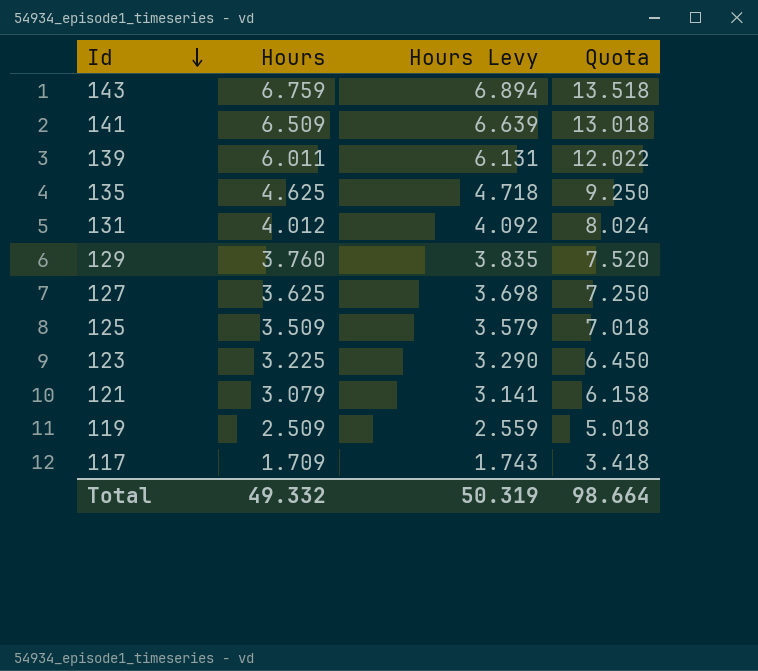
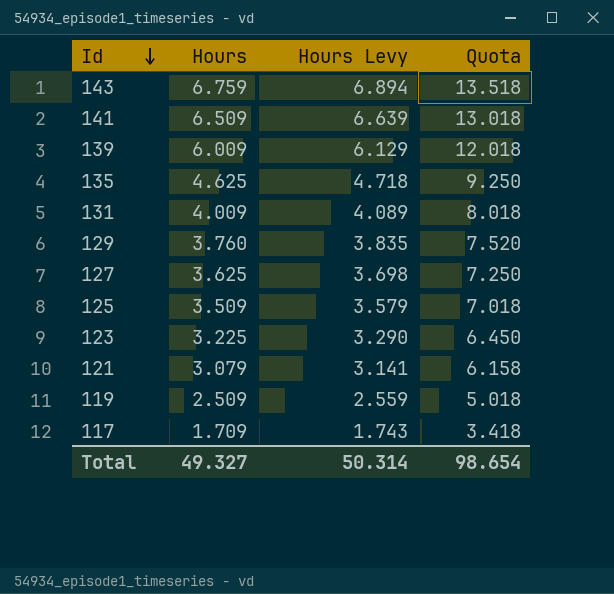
139 | Hours: 6.011 -> 6.009
139 | Hours Levy: 6.131 -> 6.129
139 | Quota: 12.022 -> 12.018
131 | Hours: 4.012 -> 4.009
131 | Hours Levy: 4.092 -> 4.089
131 | Quota: 8.024 -> 8.018
Total | Hours: 49.332 -> 49.327
Total | Hours Levy: 50.319 -> 50.314
Total | Quota: 98.664 -> 98.654

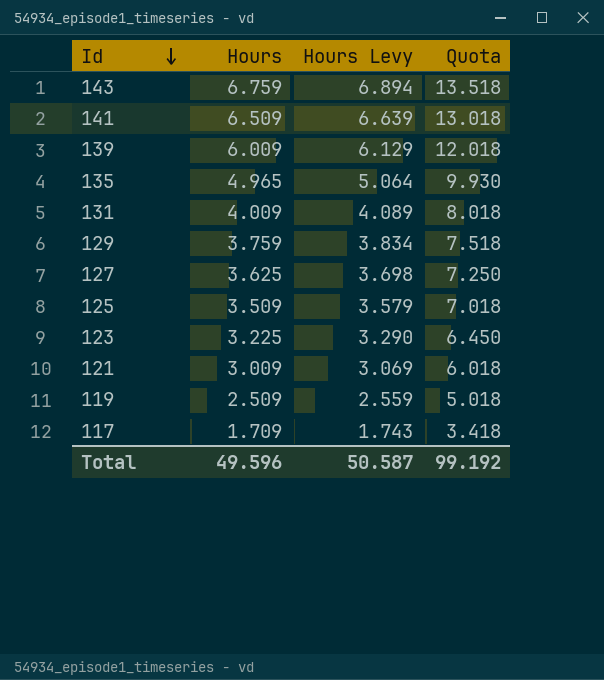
135 | Hours: 4.625 -> 4.965
135 | Hours Levy: 4.718 -> 5.064
135 | Quota: 9.250 -> 9.930
129 | Hours: 3.760 -> 3.759
129 | Hours Levy: 3.835 -> 3.834
129 | Quota: 7.520 -> 7.518
121 | Hours: 3.079 -> 3.009
121 | Hours Levy: 3.141 -> 3.069
121 | Quota: 6.158 -> 6.018
Total | Hours: 49.327 -> 49.596
Total | Hours Levy: 50.314 -> 50.587
Total | Quota: 98.654 -> 99.192

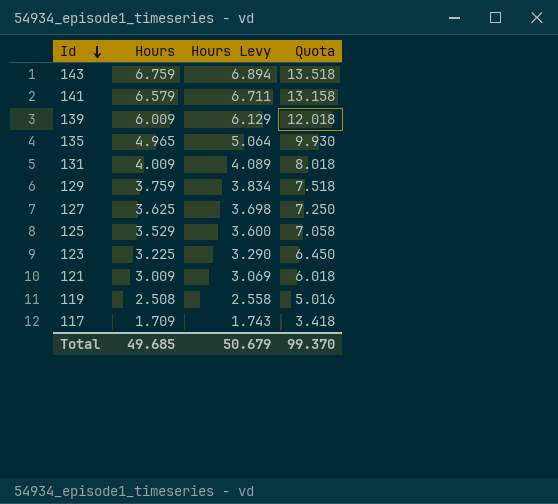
141 | Hours: 6.509 -> 6.579
141 | Hours Levy: 6.639 -> 6.711
141 | Quota: 13.018 -> 13.158
125 | Hours: 3.509 -> 3.529
125 | Hours Levy: 3.579 -> 3.600
125 | Quota: 7.018 -> 7.058
119 | Hours: 2.509 -> 2.508
119 | Hours Levy: 2.559 -> 2.558
119 | Quota: 5.018 -> 5.016
Total | Hours: 49.596 -> 49.685
Total | Hours Levy: 50.587 -> 50.679
Total | Quota: 99.192 -> 99.370

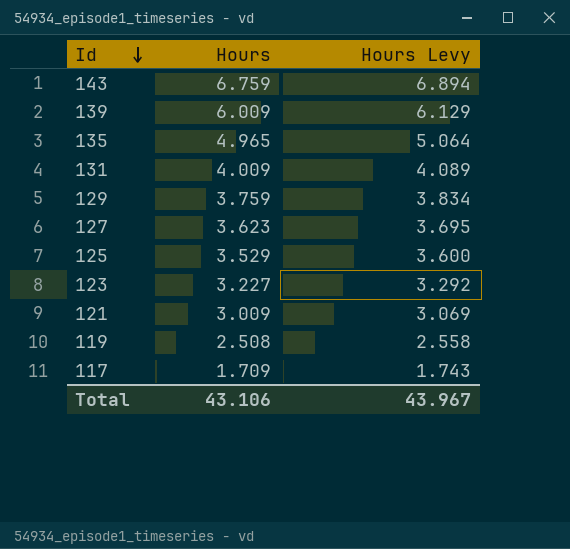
column Quota | formula: [Hours] * 2 -> none
row 141: 6.579 | 6.711 | 13.158 -> none
127 | Hours: 3.625 -> 3.623
127 | Hours Levy: 3.698 -> 3.695
123 | Hours: 3.225 -> 3.227
123 | Hours Levy: 3.290 -> 3.292
Total | Hours: 49.685 -> 43.106
Total | Hours Levy: 50.679 -> 43.967

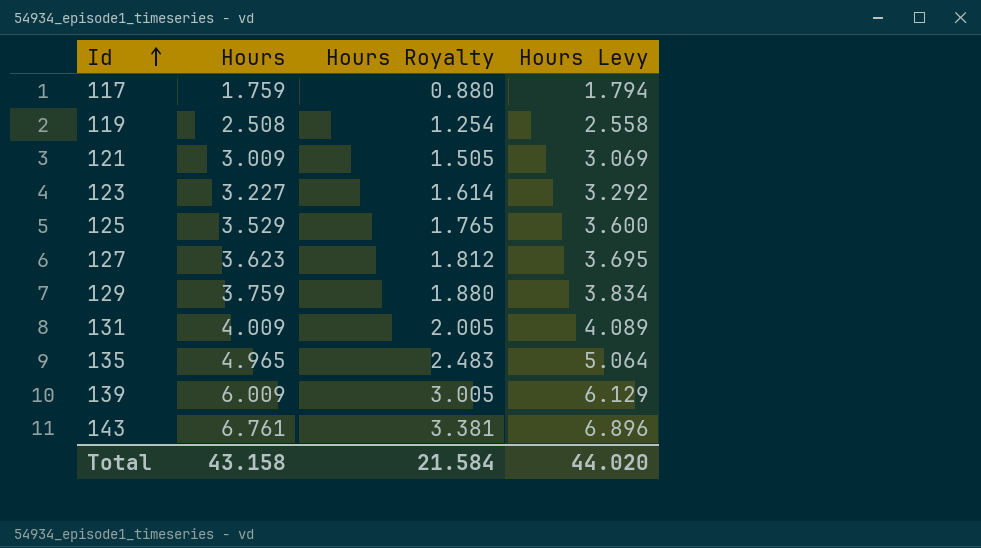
row order: Id descending -> Id ascending
column Hours Royalty | formula: none -> [Hours] * 0.5
117 | Hours: 1.709 -> 1.759
117 | Hours Levy: 1.743 -> 1.794
143 | Hours: 6.759 -> 6.761
143 | Hours Levy: 6.894 -> 6.896
Total | Hours: 43.106 -> 43.158
Total | Hours Levy: 43.967 -> 44.020

